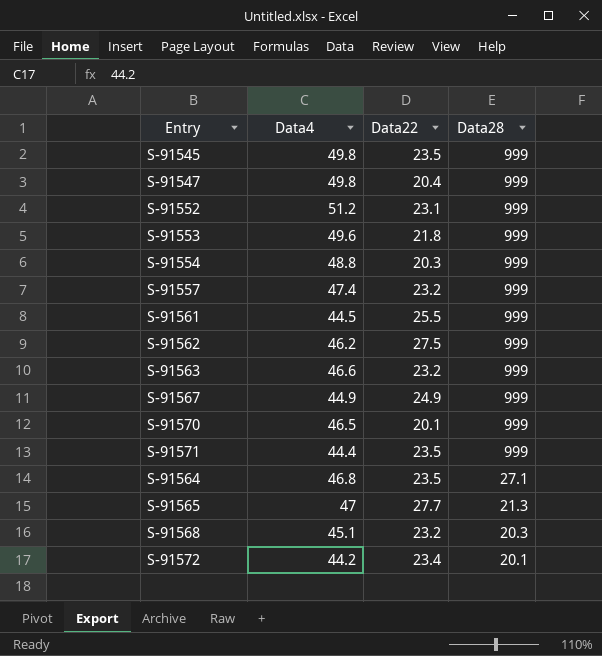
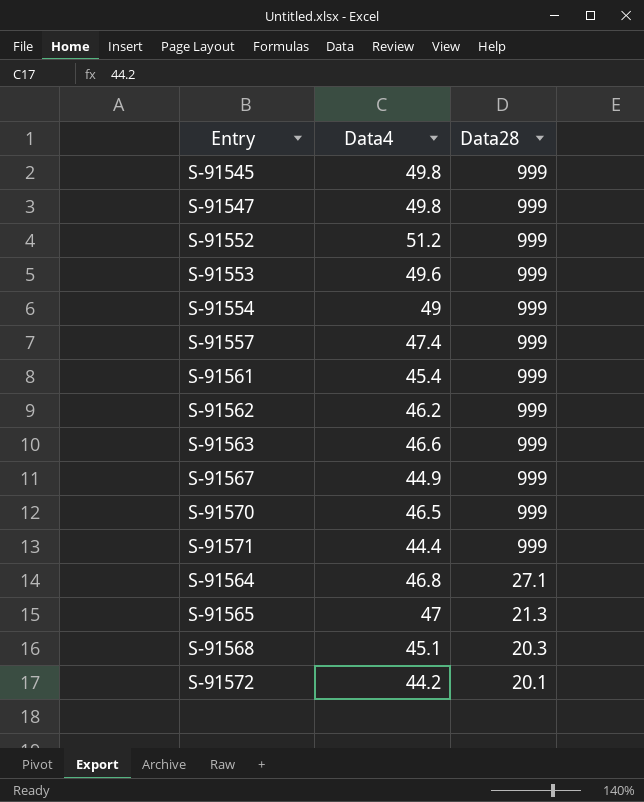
column Data22 | position: 3 -> none
S-91554 | Data4: 48.8 -> 49
S-91561 | Data4: 44.5 -> 45.4

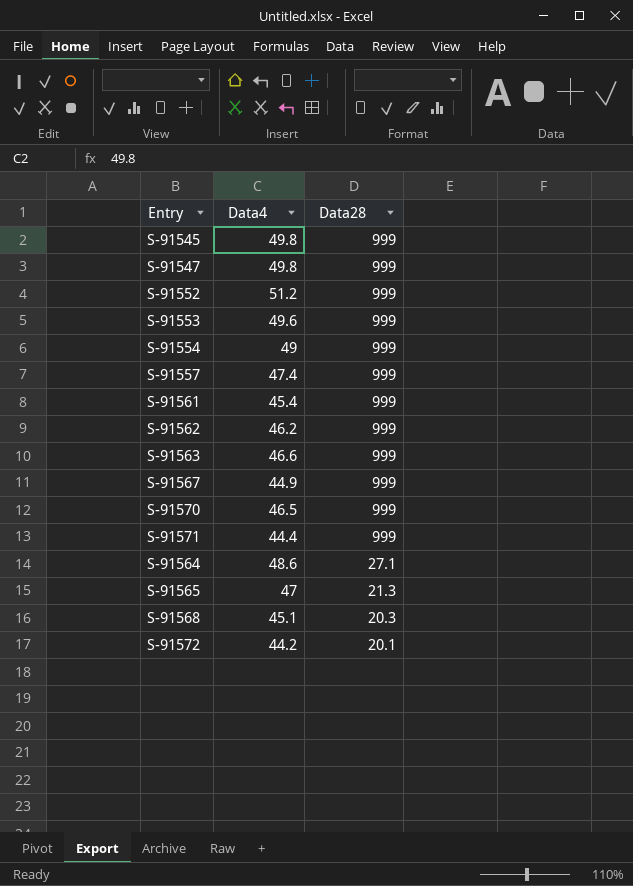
S-91564 | Data4: 46.8 -> 48.6

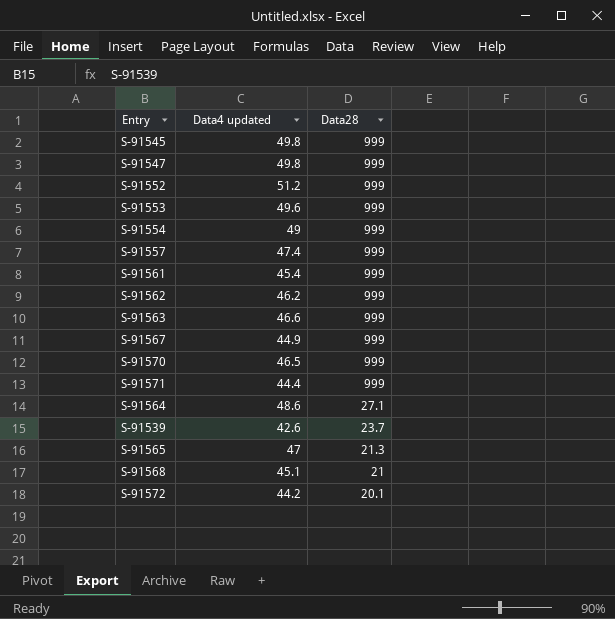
column name: Data4 -> Data4 updated
row S-91539: none -> 42.6 | 23.7
S-91568 | Data28: 20.3 -> 21

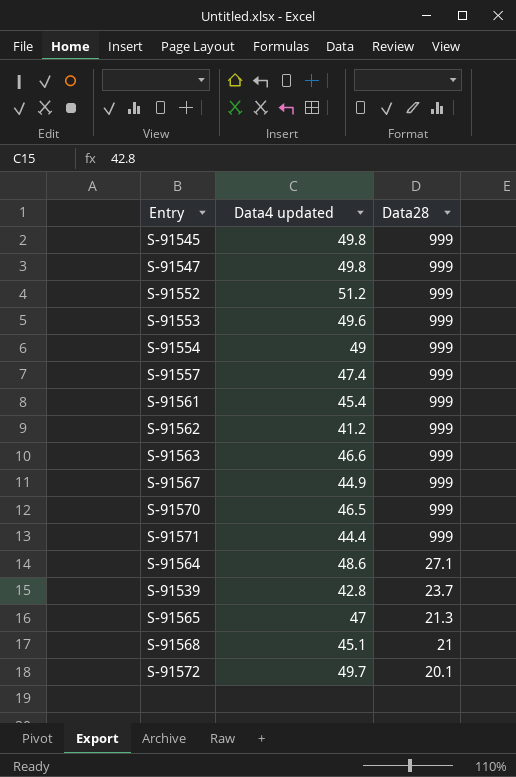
S-91562 | Data4 updated: 46.2 -> 41.2
S-91539 | Data4 updated: 42.6 -> 42.8
S-91572 | Data4 updated: 44.2 -> 49.7

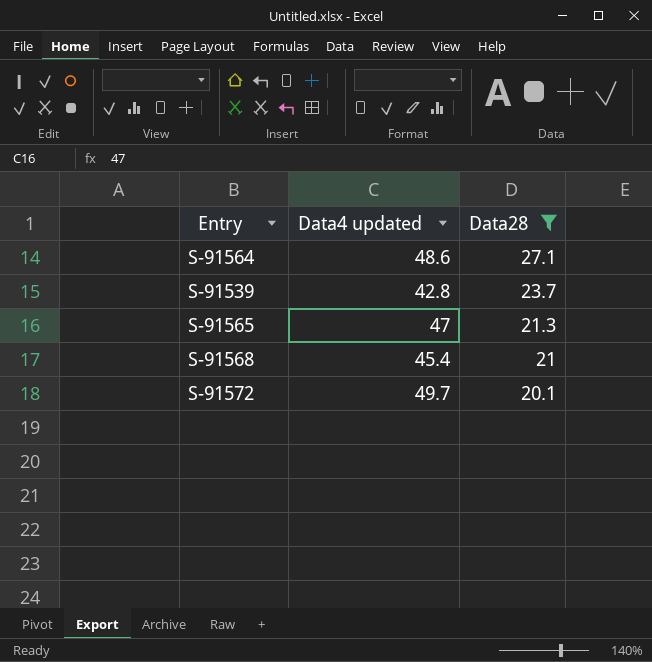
filter: none -> Data28 != 999
S-91568 | Data4 updated: 45.1 -> 45.4

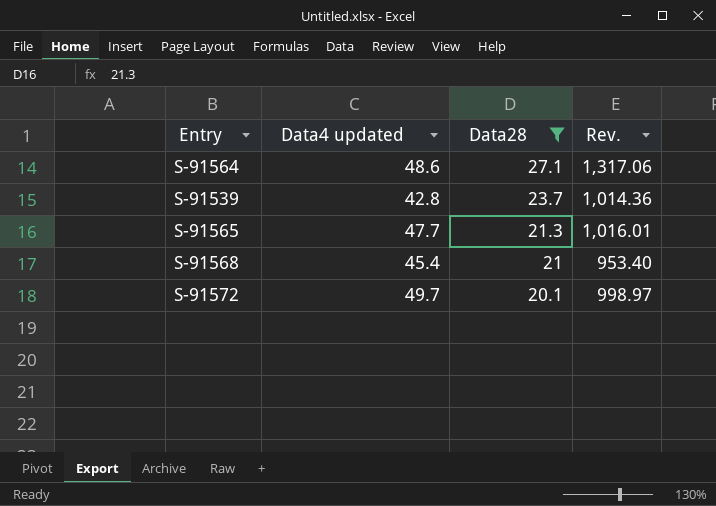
column Rev. | formula: none -> [Data4 updated] * [Data28]
S-91565 | Data4 updated: 47 -> 47.7

